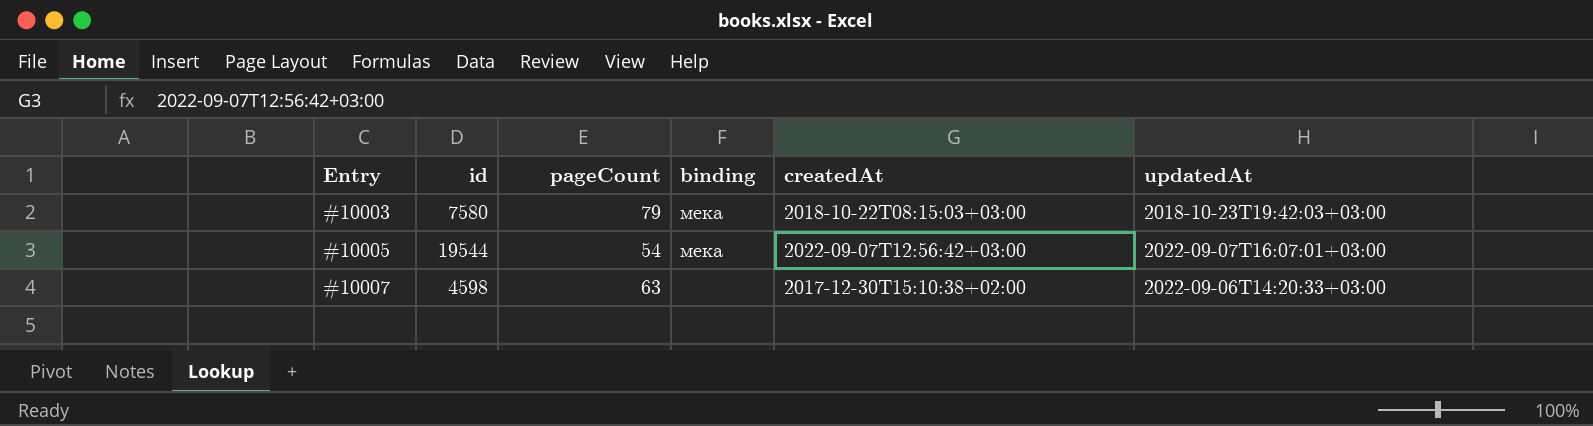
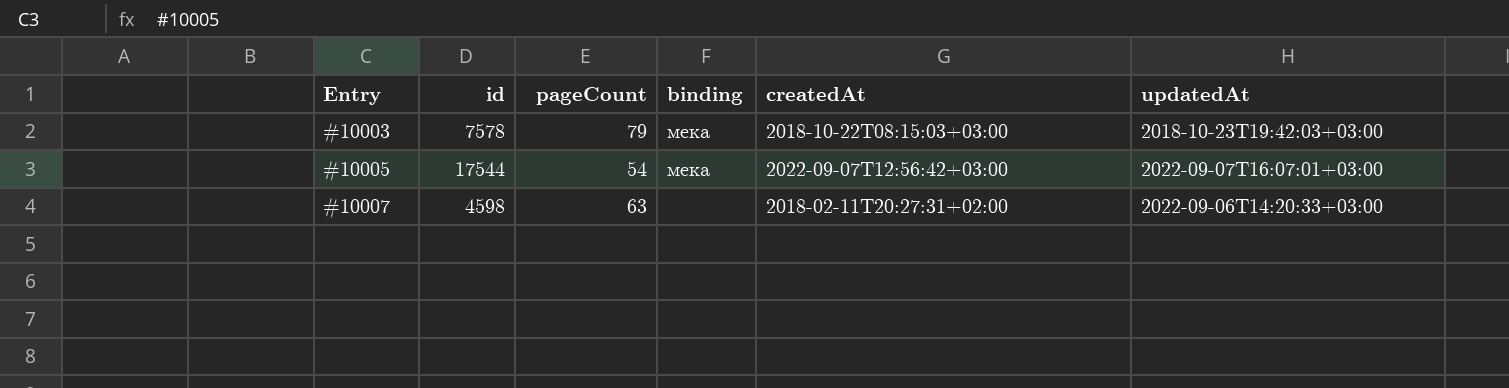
#10003 | id: 7580 -> 7578
#10005 | id: 19544 -> 17544
#10007 | createdAt: 2017-12-30T15:10:38+02:00 -> 2018-02-11T20:27:31+02:00

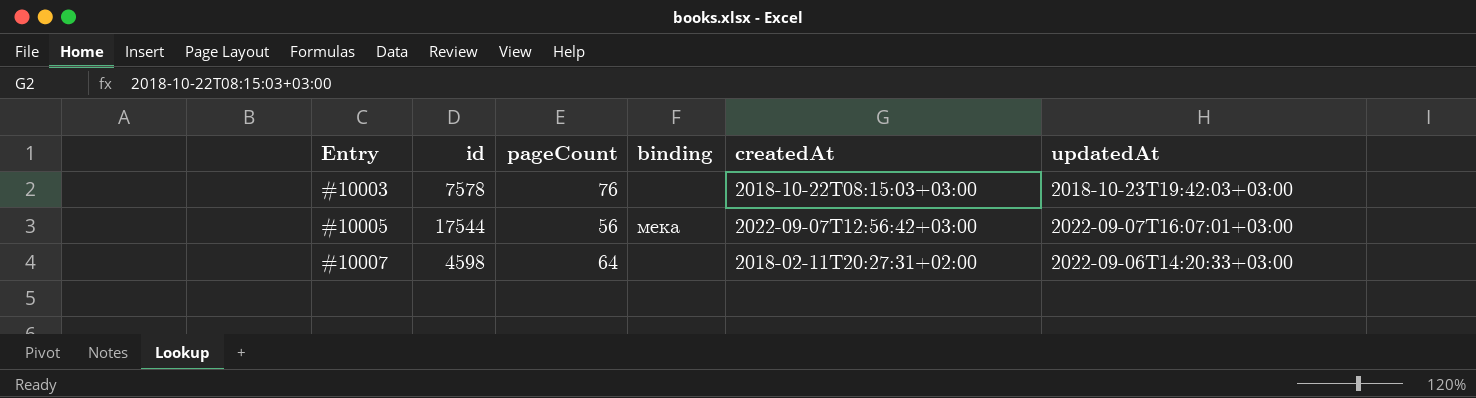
#10003 | pageCount: 79 -> 76
#10003 | binding: мека -> none
#10005 | pageCount: 54 -> 56
#10007 | pageCount: 63 -> 64

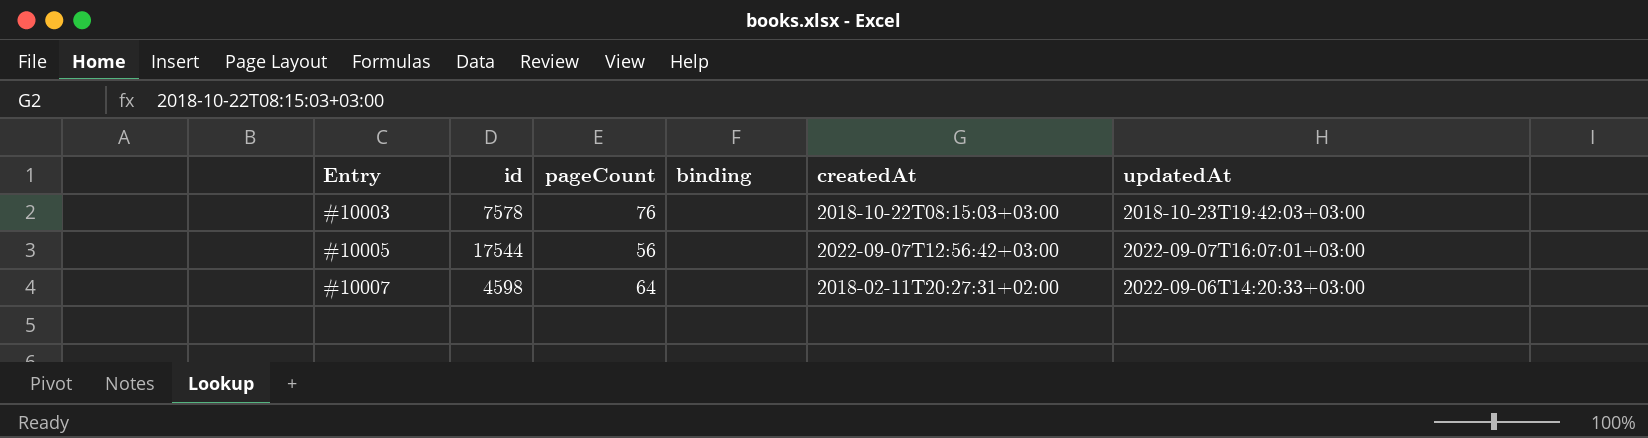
#10005 | binding: мека -> none

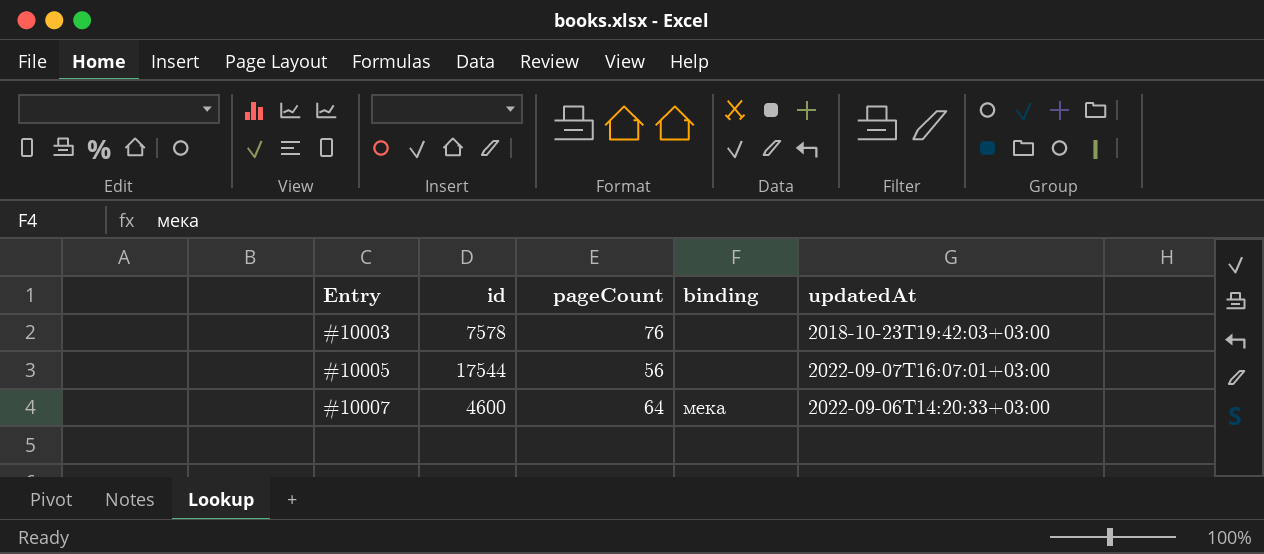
column createdAt | position: 5 -> none
#10007 | id: 4598 -> 4600
#10007 | binding: none -> мека

